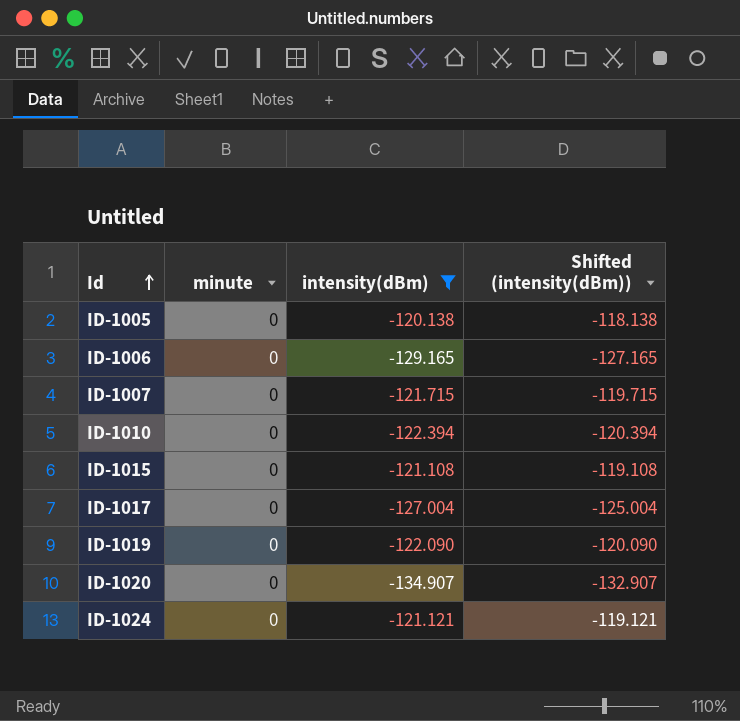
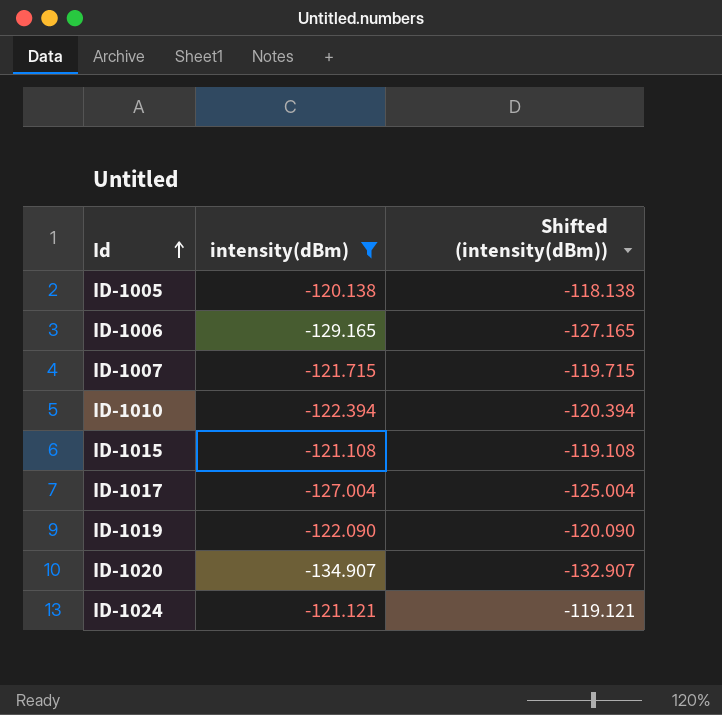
column minute | position: 2 -> none

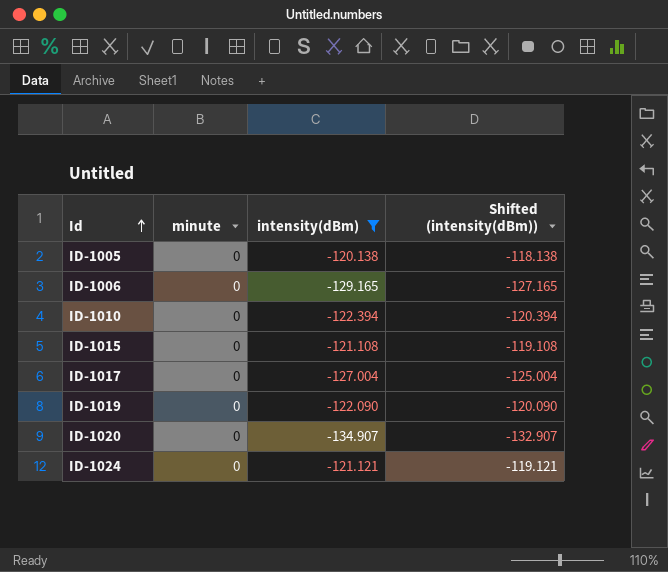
column minute | position: none -> 2
row ID-1007: -121.715 | -119.715 -> none

